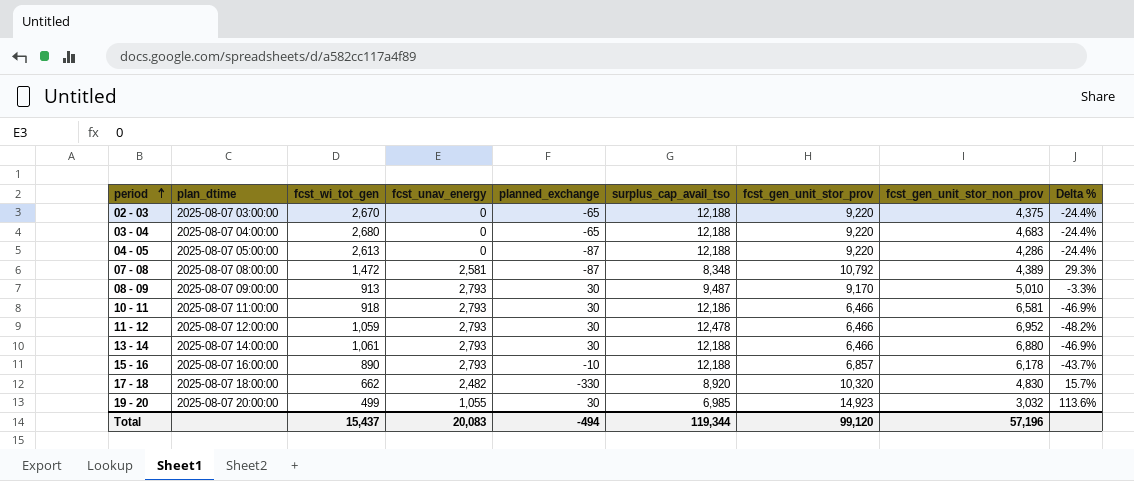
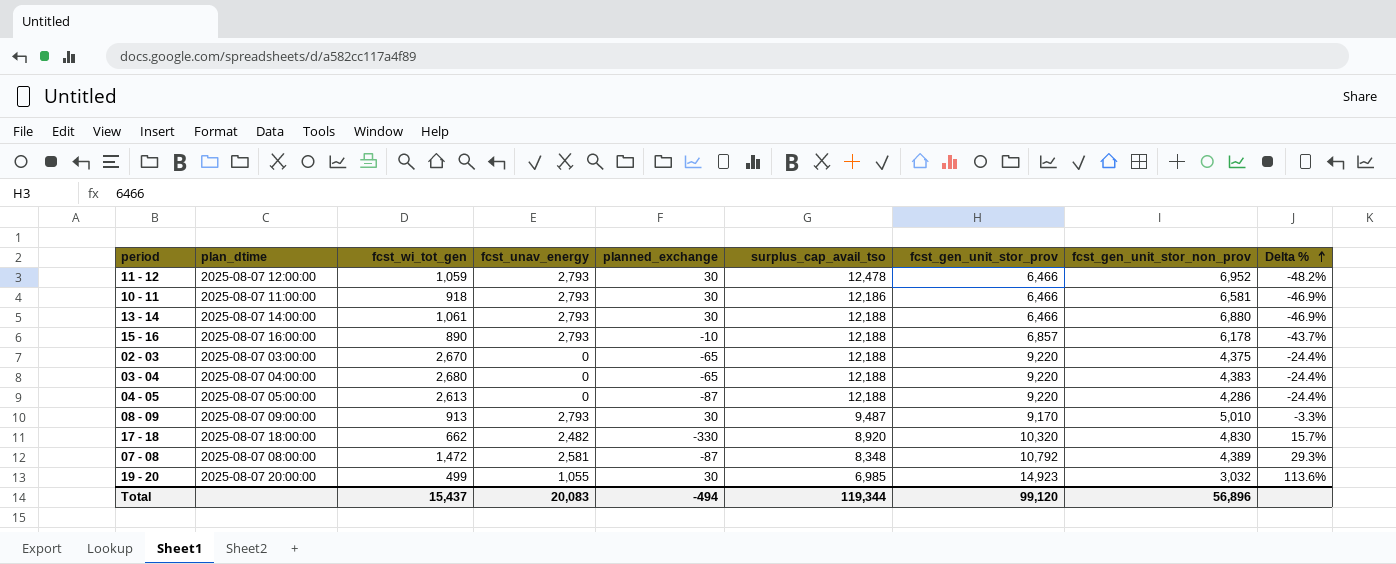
row order: period ascending -> Delta % ascending
03 - 04 | fcst_gen_unit_stor_non_prov: 4,683 -> 4,383
Total | fcst_gen_unit_stor_non_prov: 57,196 -> 56,896

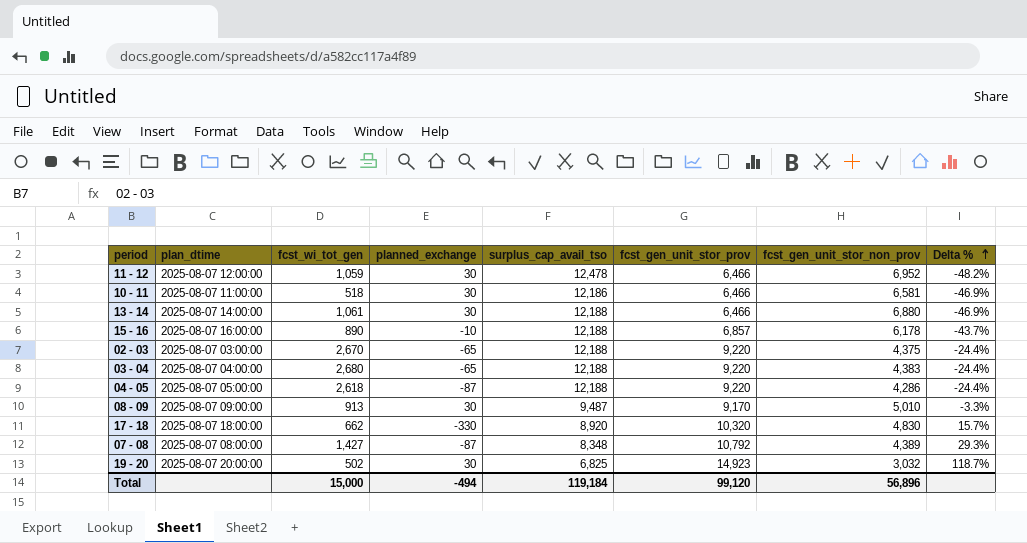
column fcst_unav_energy | position: 4 -> none
10 - 11 | fcst_wi_tot_gen: 918 -> 518
04 - 05 | fcst_wi_tot_gen: 2,613 -> 2,618
07 - 08 | fcst_wi_tot_gen: 1,472 -> 1,427
19 - 20 | fcst_wi_tot_gen: 499 -> 502
19 - 20 | surplus_cap_avail_tso: 6,985 -> 6,825
19 - 20 | Delta %: 113.6% -> 118.7%
Total | fcst_wi_tot_gen: 15,437 -> 15,000
Total | surplus_cap_avail_tso: 119,344 -> 119,184

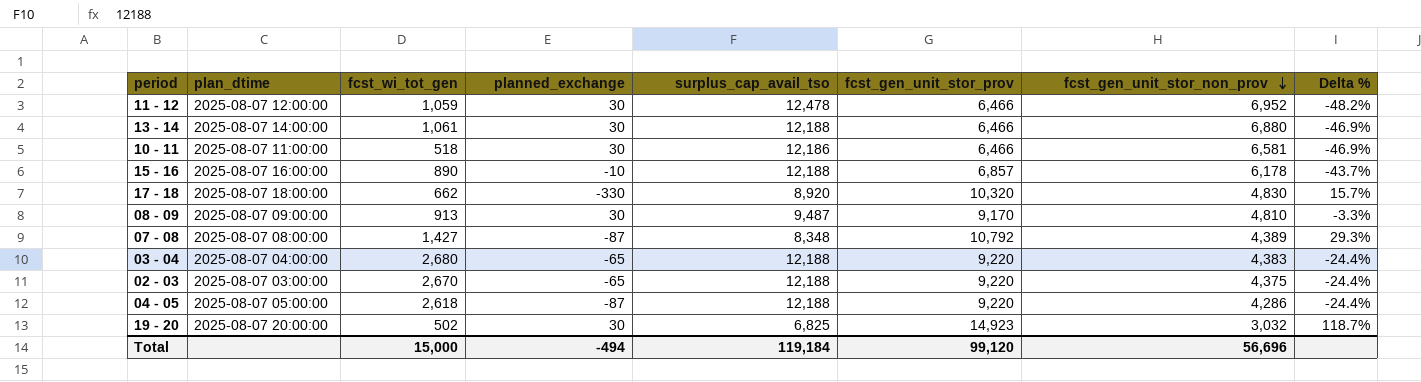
row order: Delta % ascending -> fcst_gen_unit_stor_non_prov descending
08 - 09 | fcst_gen_unit_stor_non_prov: 5,010 -> 4,810
Total | fcst_gen_unit_stor_non_prov: 56,896 -> 56,696

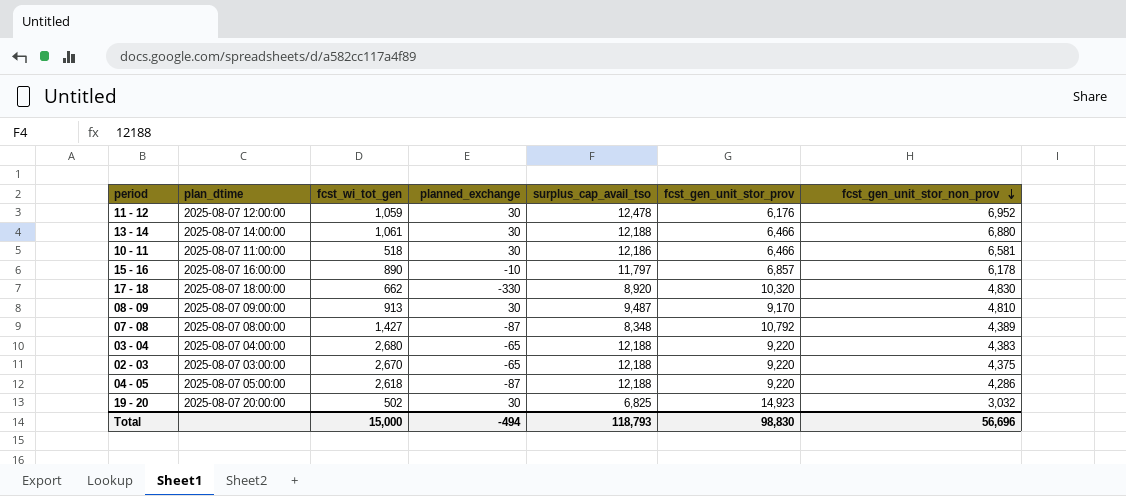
column Delta % | formula: ([fcst_gen_unit_stor_prov] - [surplus_cap_avail_tso]) / [surplus_cap_avail_tso] -> none
11 - 12 | fcst_gen_unit_stor_prov: 6,466 -> 6,176
15 - 16 | surplus_cap_avail_tso: 12,188 -> 11,797
Total | surplus_cap_avail_tso: 119,184 -> 118,793
Total | fcst_gen_unit_stor_prov: 99,120 -> 98,830

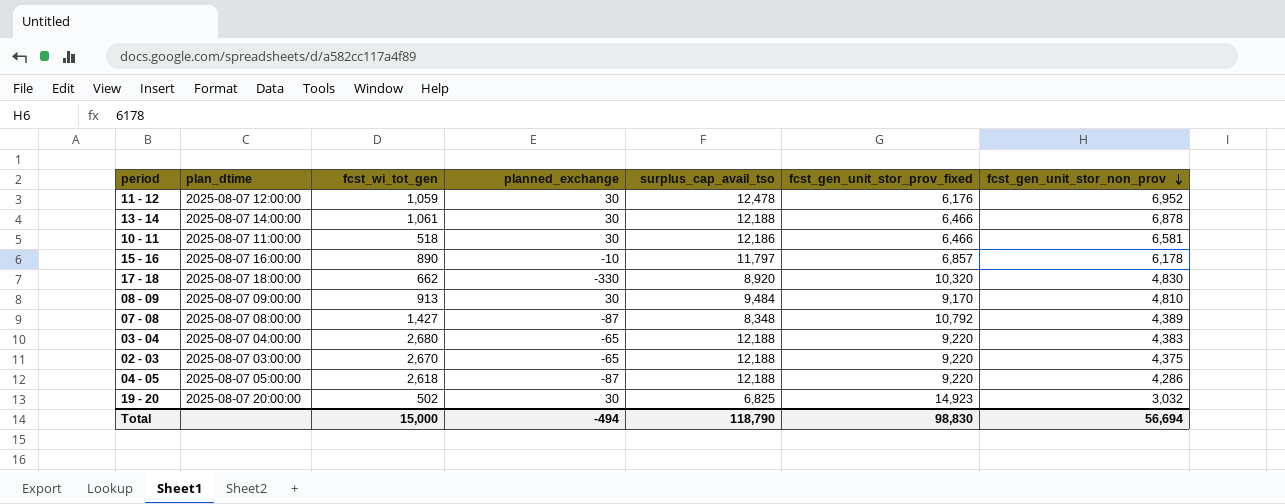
column name: fcst_gen_unit_stor_prov -> fcst_gen_unit_stor_prov_fixed
13 - 14 | fcst_gen_unit_stor_non_prov: 6,880 -> 6,878
08 - 09 | surplus_cap_avail_tso: 9,487 -> 9,484
Total | surplus_cap_avail_tso: 118,793 -> 118,790
Total | fcst_gen_unit_stor_non_prov: 56,696 -> 56,694

